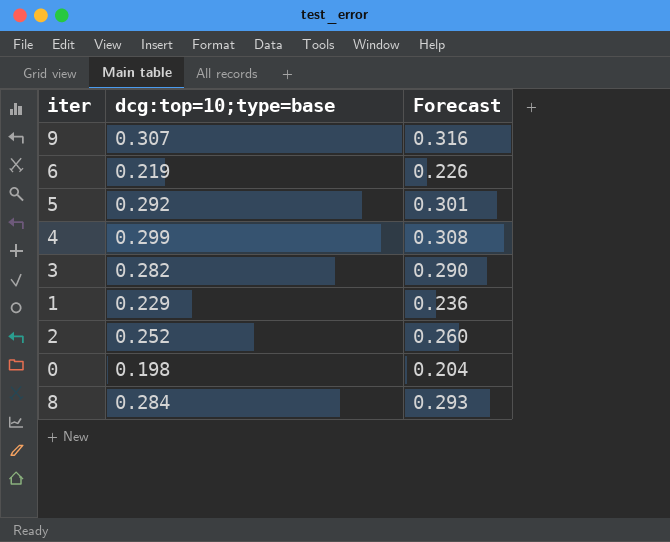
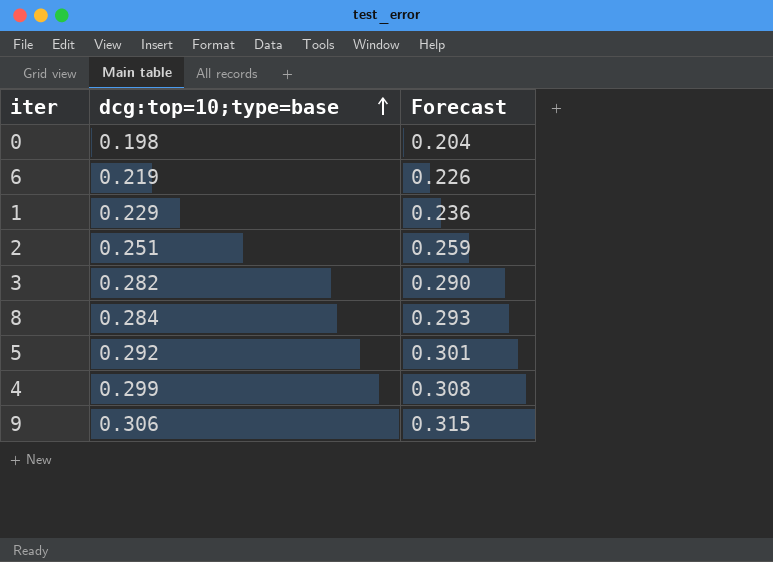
row order: none -> dcg:top=10;type=base ascending
2 | dcg:top=10;type=base: 0.252 -> 0.251
2 | Forecast: 0.260 -> 0.259
9 | dcg:top=10;type=base: 0.307 -> 0.306
9 | Forecast: 0.316 -> 0.315

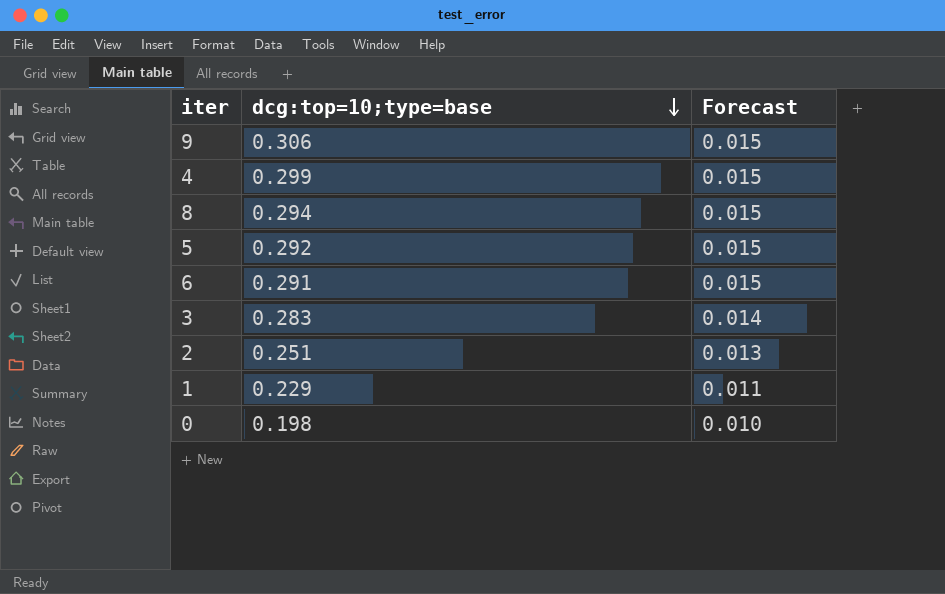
row order: dcg:top=10;type=base ascending -> dcg:top=10;type=base descending
column Forecast | formula: [dcg:top=10;type=base] * 1.03 -> [dcg:top=10;type=base] * 0.05
8 | dcg:top=10;type=base: 0.284 -> 0.294
6 | dcg:top=10;type=base: 0.219 -> 0.291
3 | dcg:top=10;type=base: 0.282 -> 0.283

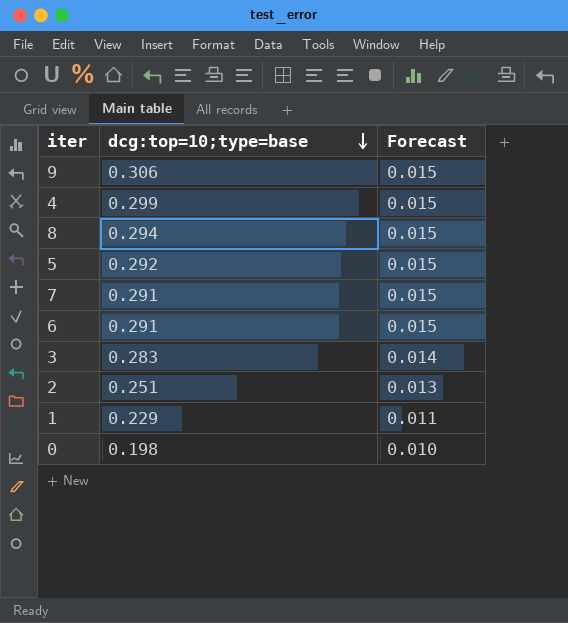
row 7: none -> 0.291 | 0.015

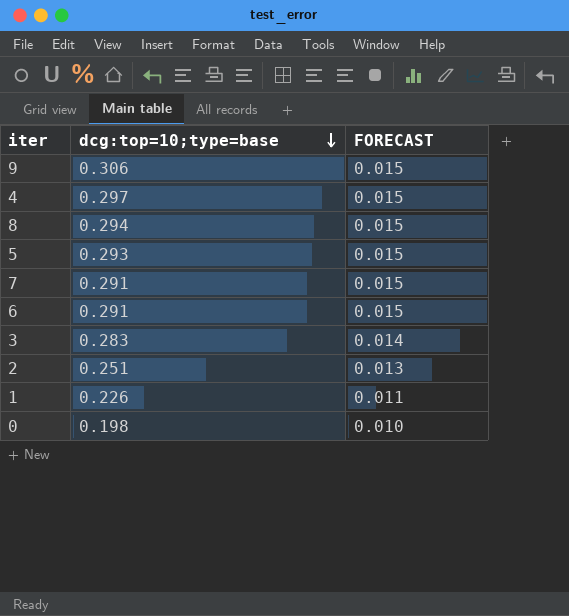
column name: Forecast -> FORECAST
4 | dcg:top=10;type=base: 0.299 -> 0.297
5 | dcg:top=10;type=base: 0.292 -> 0.293
1 | dcg:top=10;type=base: 0.229 -> 0.226

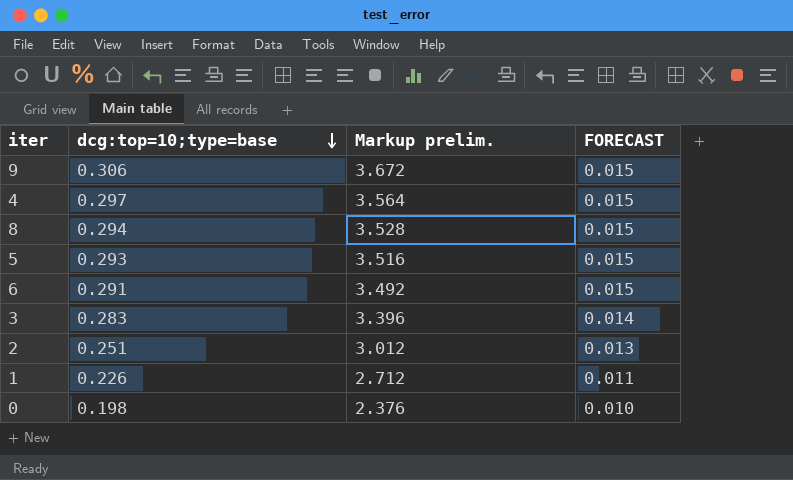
column Markup prelim. | formula: none -> [dcg:top=10;type=base] * 12
row 7: 0.291 | 0.015 -> none

